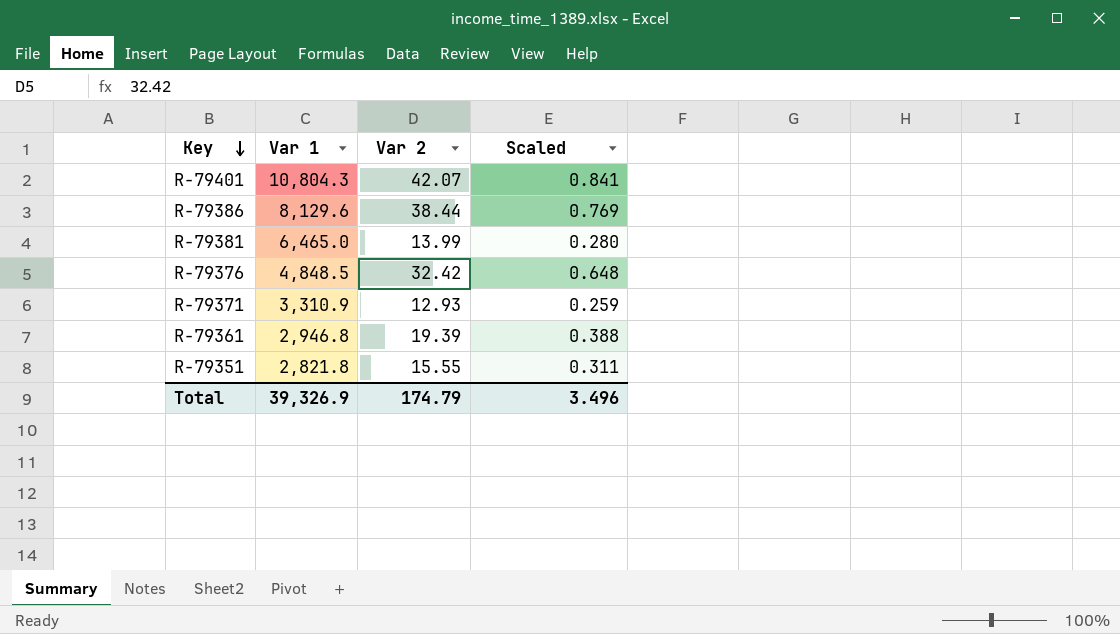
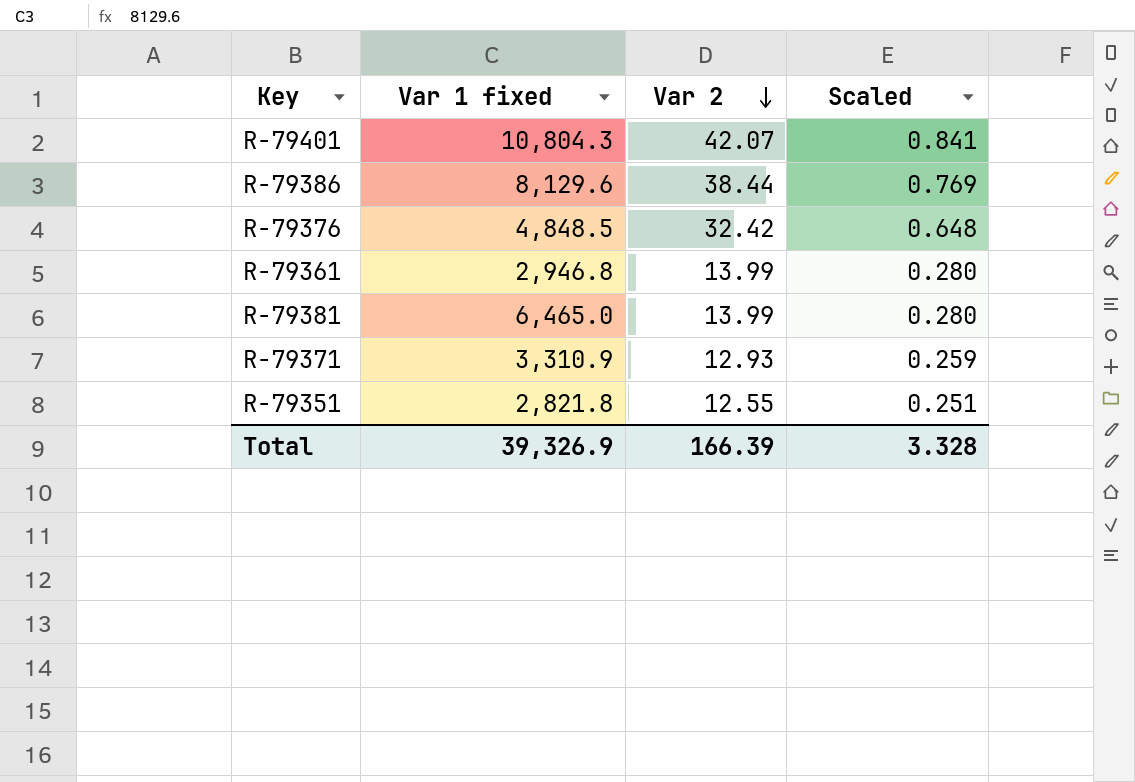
row order: Key descending -> Var 2 descending
column name: Var 1 -> Var 1 fixed
R-79361 | Var 2: 19.39 -> 13.99
R-79361 | Scaled: 0.388 -> 0.280
R-79351 | Var 2: 15.55 -> 12.55
R-79351 | Scaled: 0.311 -> 0.251
Total | Var 2: 174.79 -> 166.39
Total | Scaled: 3.496 -> 3.328

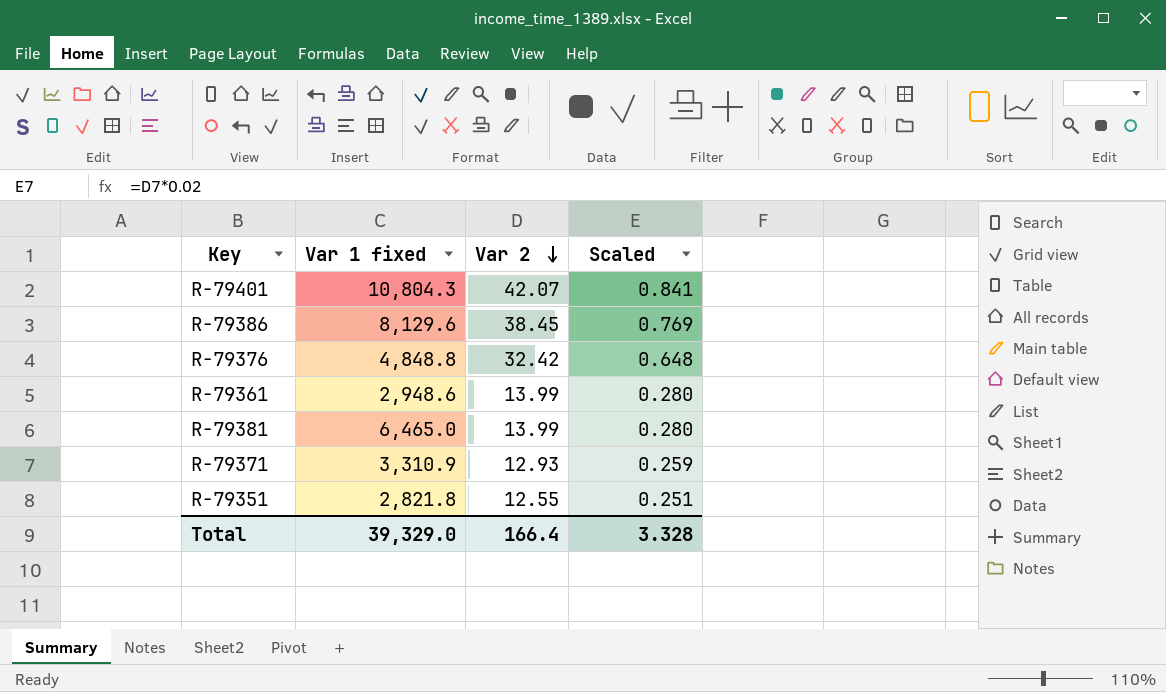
R-79386 | Var 2: 38.44 -> 38.45
R-79376 | Var 1 fixed: 4,848.5 -> 4,848.8
R-79361 | Var 1 fixed: 2,946.8 -> 2,948.6
Total | Var 1 fixed: 39,326.9 -> 39,329.0
Total | Var 2: 166.39 -> 166.4

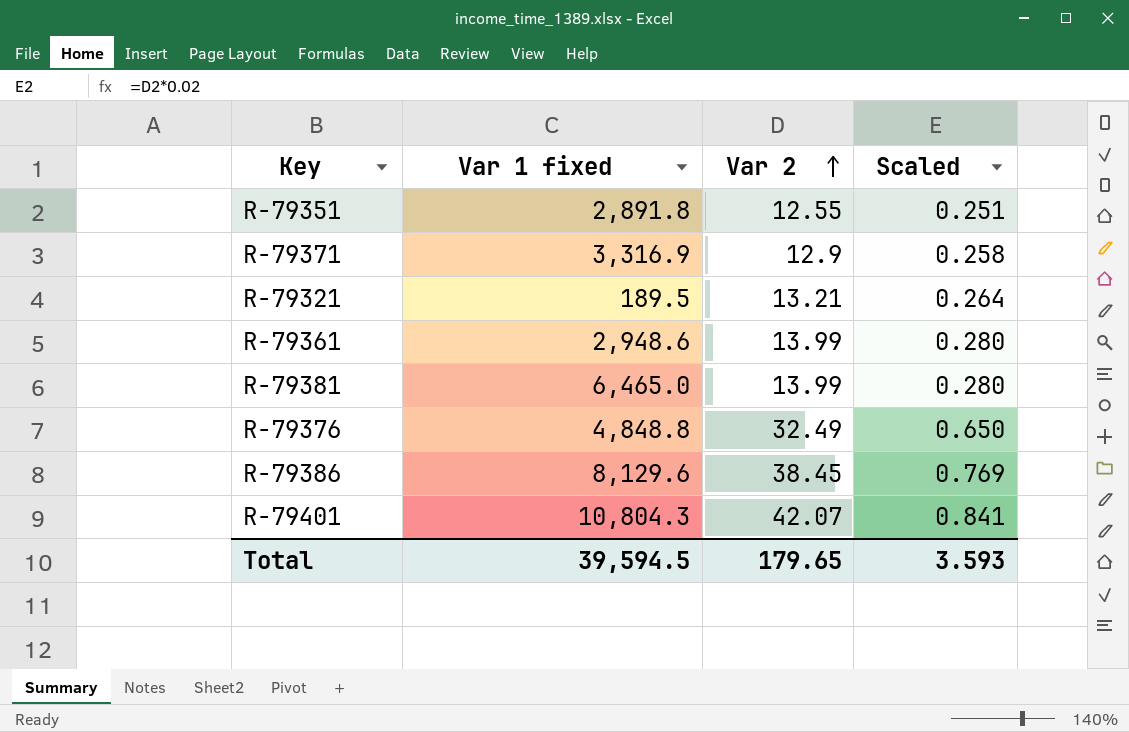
row order: Var 2 descending -> Var 2 ascending
R-79351 | Var 1 fixed: 2,821.8 -> 2,891.8
R-79371 | Var 1 fixed: 3,310.9 -> 3,316.9
R-79371 | Var 2: 12.93 -> 12.9
R-79371 | Scaled: 0.259 -> 0.258
row R-79321: none -> 189.5 | 13.21 | 0.264
R-79376 | Var 2: 32.42 -> 32.49
R-79376 | Scaled: 0.648 -> 0.650
Total | Var 1 fixed: 39,329.0 -> 39,594.5
Total | Var 2: 166.4 -> 179.65
Total | Scaled: 3.328 -> 3.593

